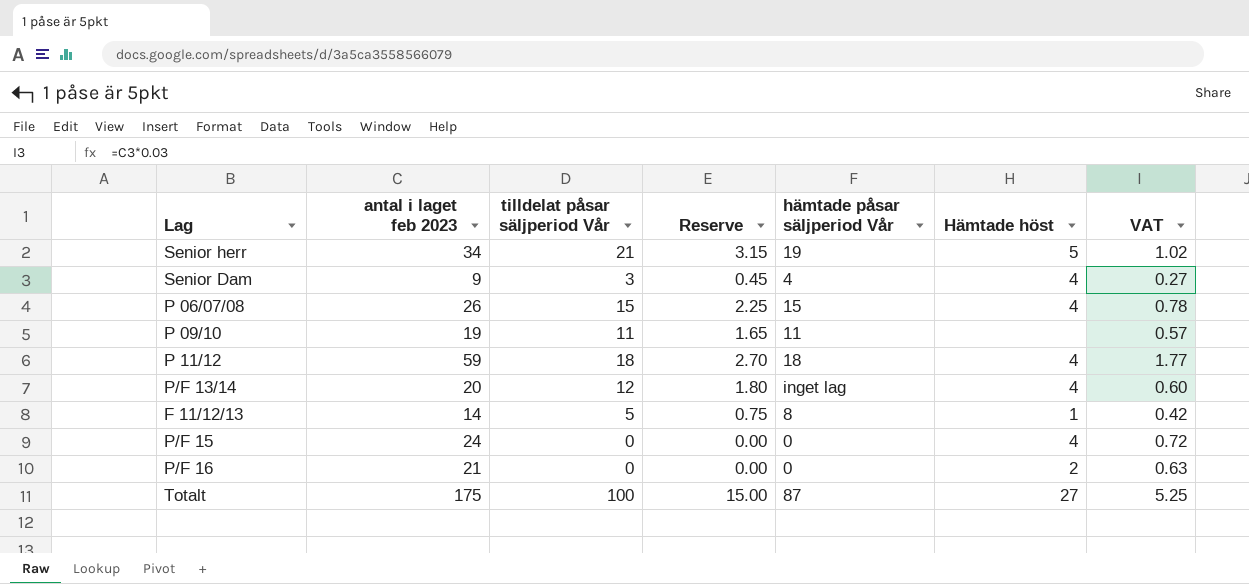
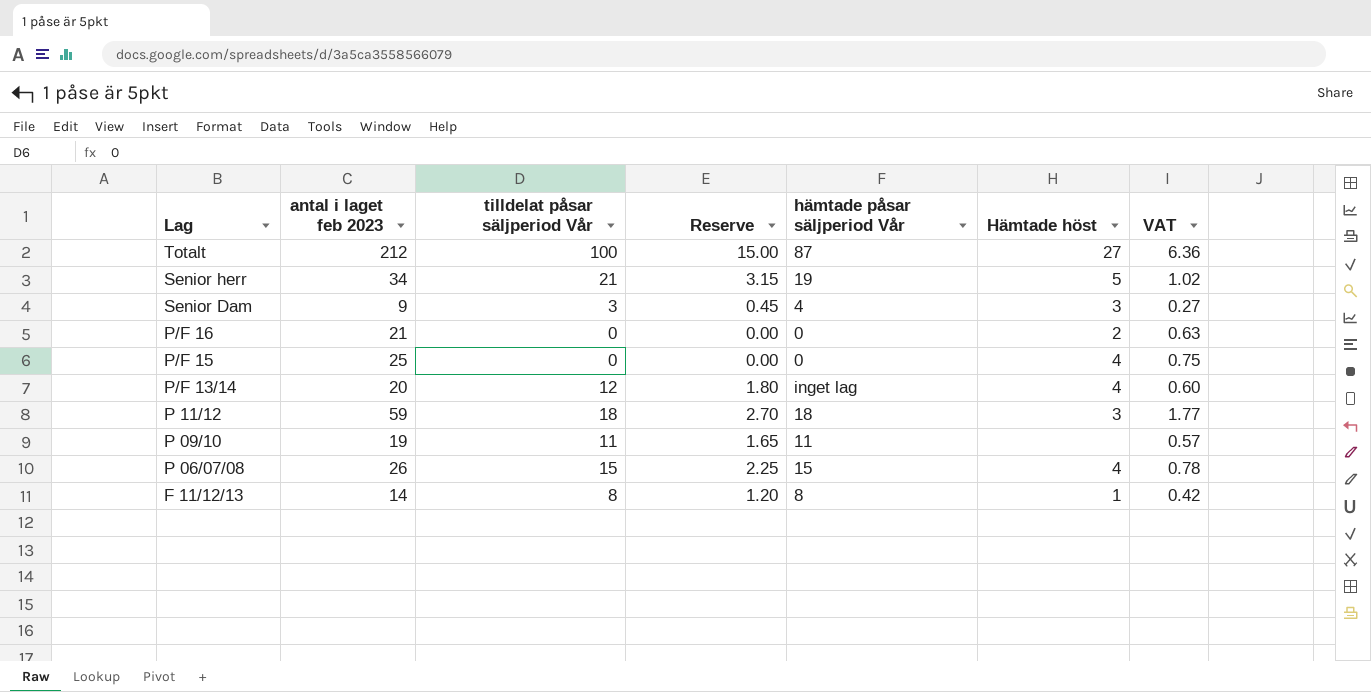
row order: none -> Lag descending
Totalt | antal i laget feb 2023: 175 -> 212
Totalt | VAT: 5.25 -> 6.36
Senior Dam | Hämtade höst: 4 -> 3
P/F 15 | antal i laget feb 2023: 24 -> 25
P/F 15 | VAT: 0.72 -> 0.75
P 11/12 | Hämtade höst: 4 -> 3
F 11/12/13 | tilldelat påsar säljperiod Vår: 5 -> 8
F 11/12/13 | Reserve: 0.75 -> 1.20

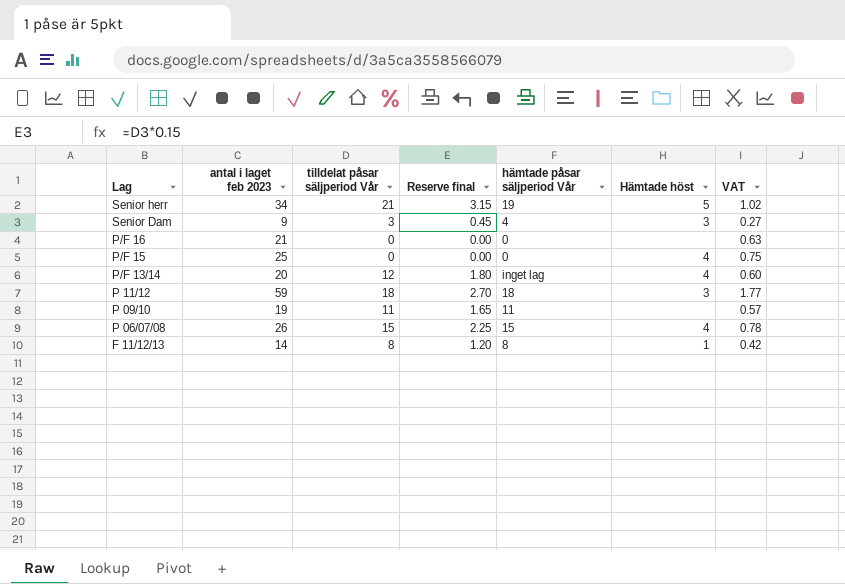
column name: Reserve -> Reserve final
row Totalt: 212 | 100 | 15.00 | 87 | 27 | 6.36 -> none
P/F 16 | Hämtade höst: 2 -> none

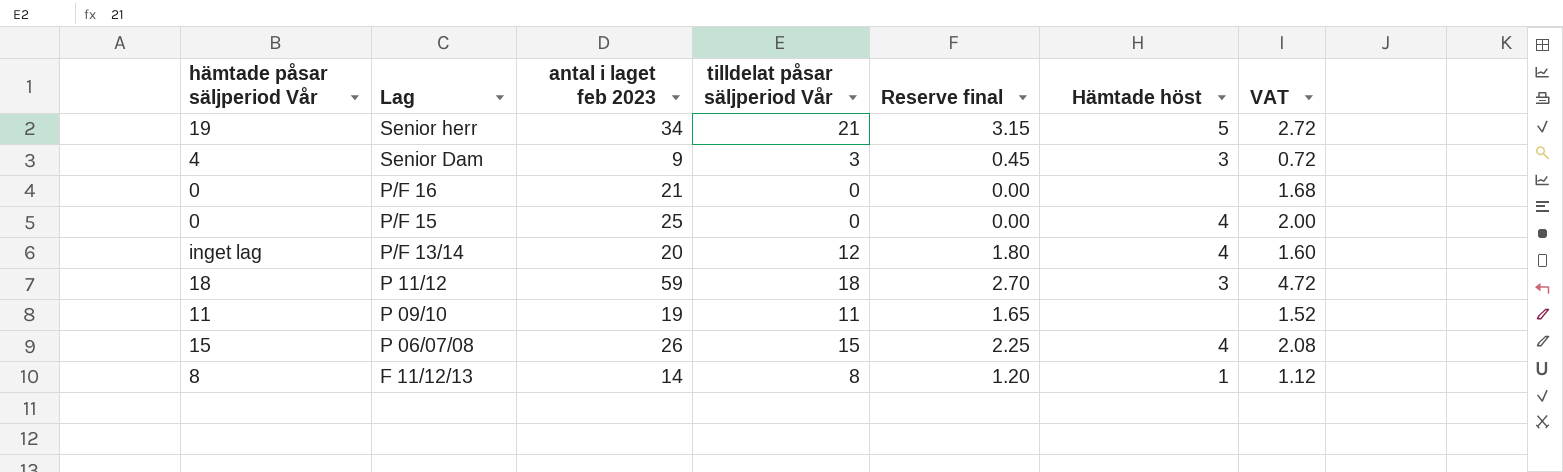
column hämtade påsar säljperiod Vår | position: 5 -> 1
column VAT | formula: [antal i laget feb 2023] * 0.03 -> [antal i laget feb 2023] * 0.08

